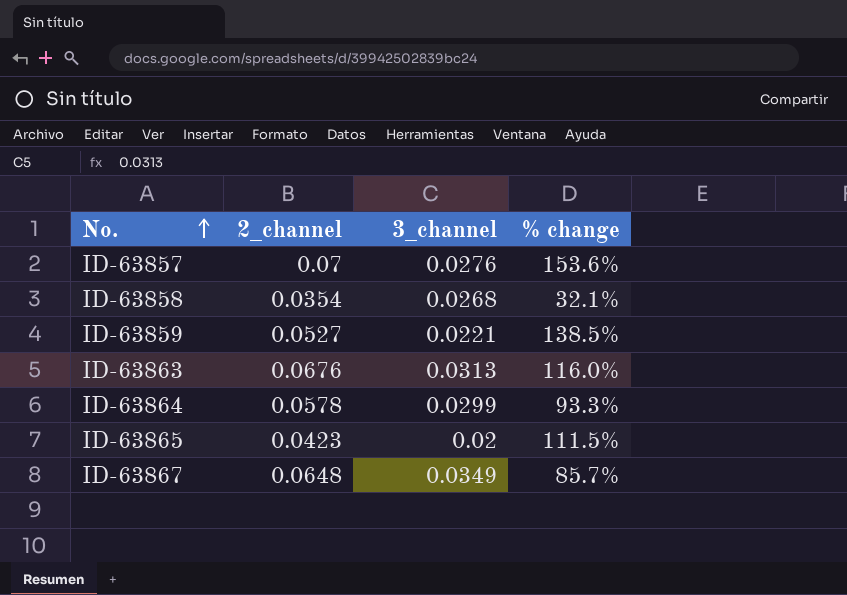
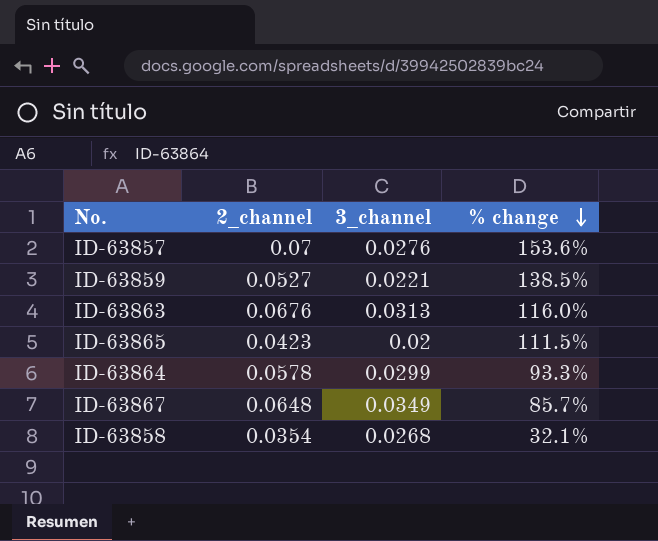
row order: No. ascending -> % change descending

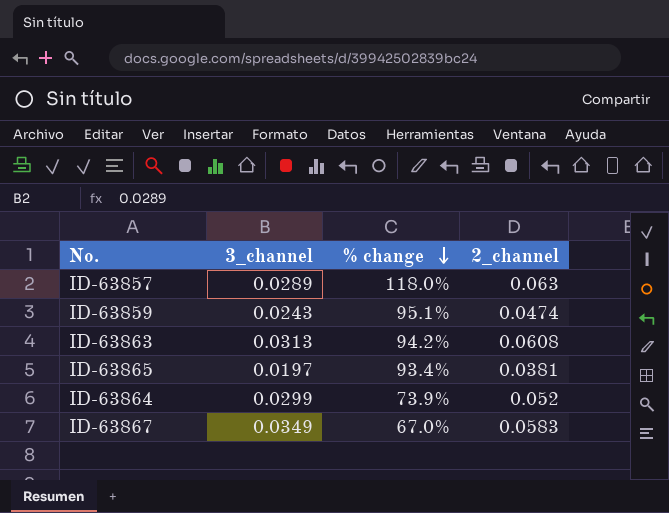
column 2_channel | position: 2 -> 4
row ID-63858: 0.0354 | 0.0268 | 32.1% -> none
ID-63857 | 3_channel: 0.0276 -> 0.0289
ID-63857 | % change: 153.6% -> 118.0%
ID-63857 | 2_channel: 0.07 -> 0.063
ID-63859 | 3_channel: 0.0221 -> 0.0243
ID-63859 | % change: 138.5% -> 95.1%
ID-63859 | 2_channel: 0.0527 -> 0.0474
ID-63863 | % change: 116.0% -> 94.2%
ID-63863 | 2_channel: 0.0676 -> 0.0608
ID-63865 | 3_channel: 0.02 -> 0.0197
ID-63865 | % change: 111.5% -> 93.4%
ID-63865 | 2_channel: 0.0423 -> 0.0381
ID-63864 | % change: 93.3% -> 73.9%
ID-63864 | 2_channel: 0.0578 -> 0.052
ID-63867 | % change: 85.7% -> 67.0%
ID-63867 | 2_channel: 0.0648 -> 0.0583

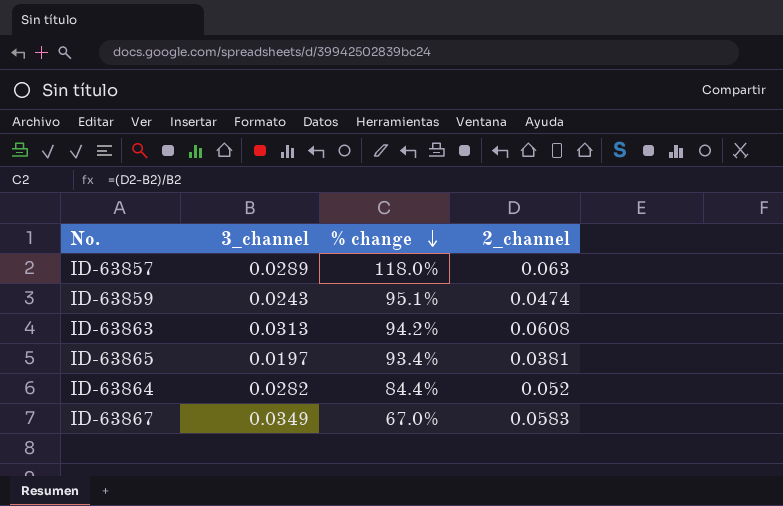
ID-63864 | 3_channel: 0.0299 -> 0.0282
ID-63864 | % change: 73.9% -> 84.4%

